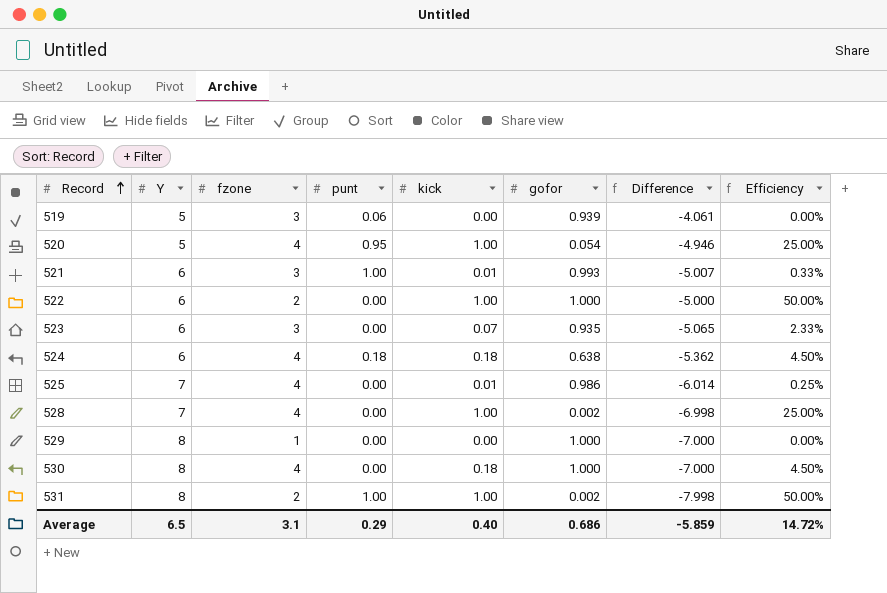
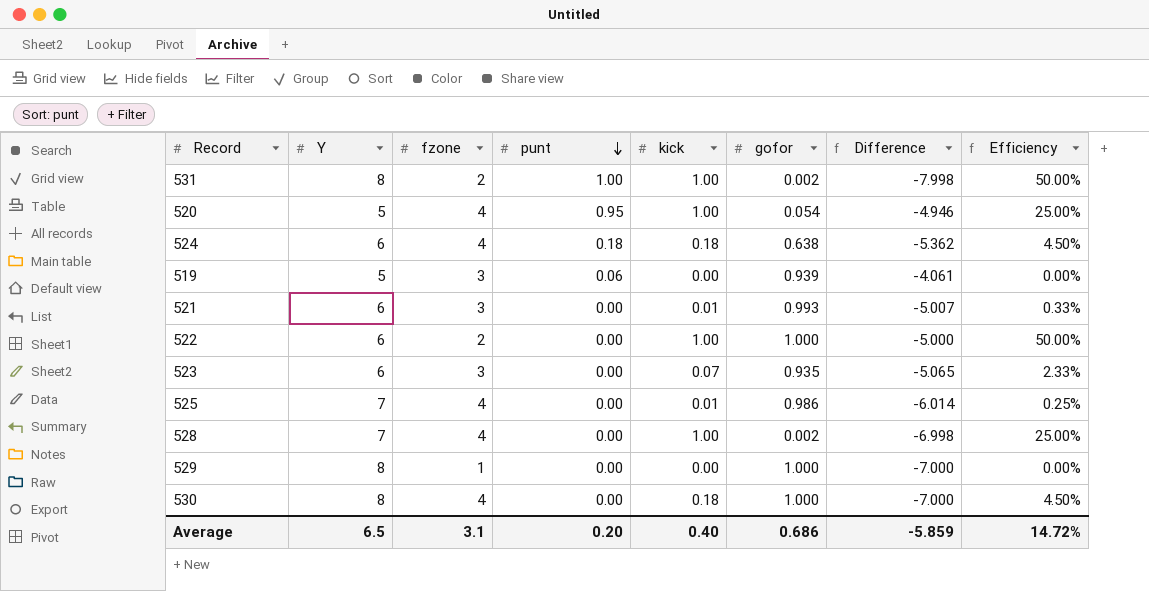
row order: Record ascending -> punt descending
521 | punt: 1.00 -> 0.00
Average | punt: 0.29 -> 0.20

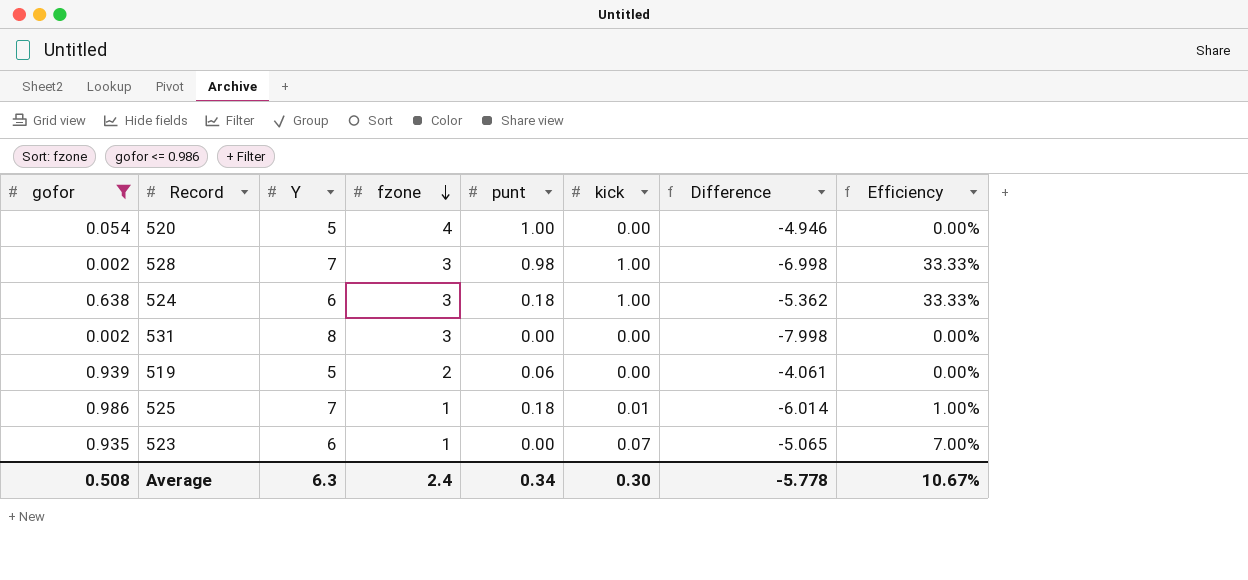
filter: none -> gofor <= 0.986
row order: punt descending -> fzone descending
column gofor | position: 6 -> 1
520 | punt: 0.95 -> 1.00
520 | kick: 1.00 -> 0.00
520 | Efficiency: 25.00% -> 0.00%
528 | fzone: 4 -> 3
528 | punt: 0.00 -> 0.98
528 | Efficiency: 25.00% -> 33.33%
524 | fzone: 4 -> 3
524 | kick: 0.18 -> 1.00
524 | Efficiency: 4.50% -> 33.33%
531 | fzone: 2 -> 3
531 | punt: 1.00 -> 0.00
531 | kick: 1.00 -> 0.00
531 | Efficiency: 50.00% -> 0.00%
519 | fzone: 3 -> 2
525 | fzone: 4 -> 1
525 | punt: 0.00 -> 0.18
525 | Efficiency: 0.25% -> 1.00%
523 | fzone: 3 -> 1
523 | Efficiency: 2.33% -> 7.00%
Average | gofor: 0.686 -> 0.508
Average | Y: 6.5 -> 6.3
Average | fzone: 3.1 -> 2.4
Average | punt: 0.20 -> 0.34
Average | kick: 0.40 -> 0.30
Average | Difference: -5.859 -> -5.778
Average | Efficiency: 14.72% -> 10.67%

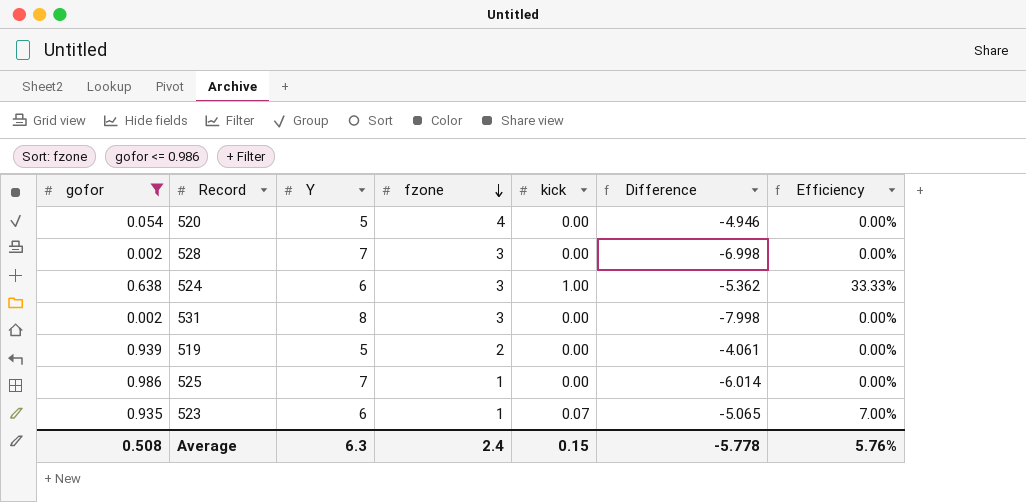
column punt | position: 5 -> none
528 | kick: 1.00 -> 0.00
528 | Efficiency: 33.33% -> 0.00%
525 | kick: 0.01 -> 0.00
525 | Efficiency: 1.00% -> 0.00%
Average | kick: 0.30 -> 0.15
Average | Efficiency: 10.67% -> 5.76%

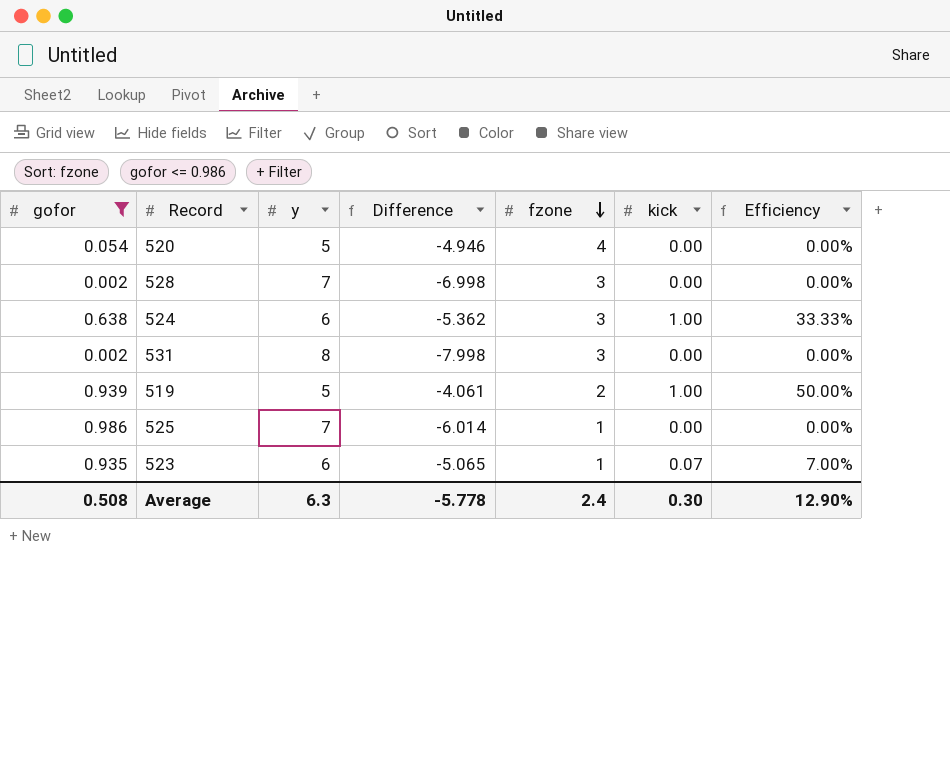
column name: Y -> y
column Difference | position: 6 -> 4
519 | kick: 0.00 -> 1.00
519 | Efficiency: 0.00% -> 50.00%
Average | kick: 0.15 -> 0.30
Average | Efficiency: 5.76% -> 12.90%

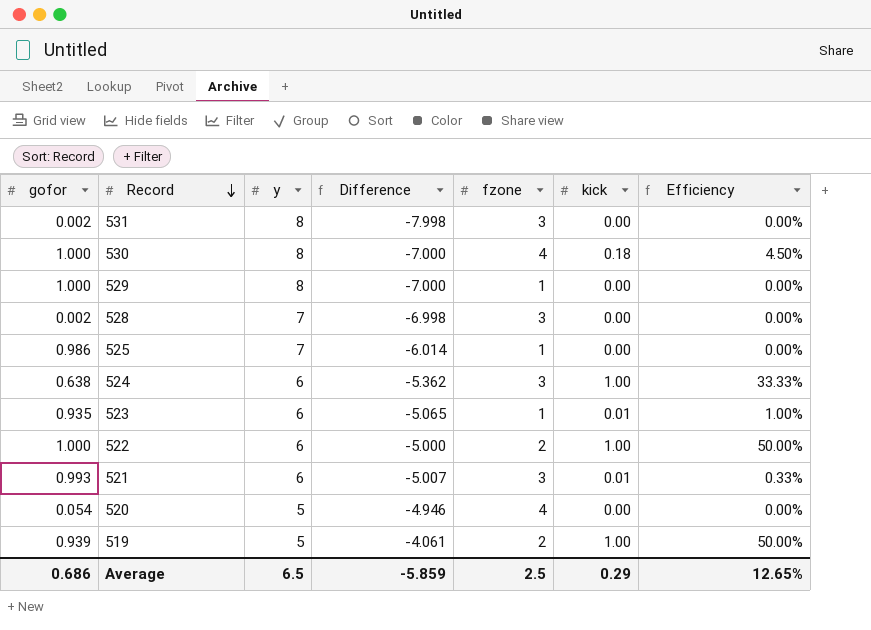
filter: gofor <= 0.986 -> none
row order: fzone descending -> Record descending
523 | kick: 0.07 -> 0.01
523 | Efficiency: 7.00% -> 1.00%
Average | gofor: 0.508 -> 0.686
Average | y: 6.3 -> 6.5
Average | Difference: -5.778 -> -5.859
Average | fzone: 2.4 -> 2.5
Average | kick: 0.30 -> 0.29
Average | Efficiency: 12.90% -> 12.65%

